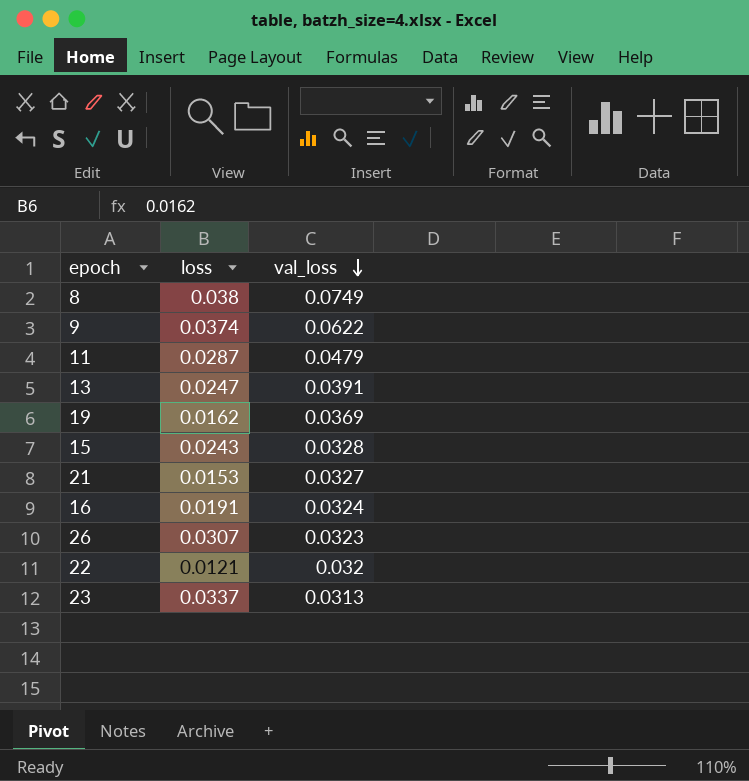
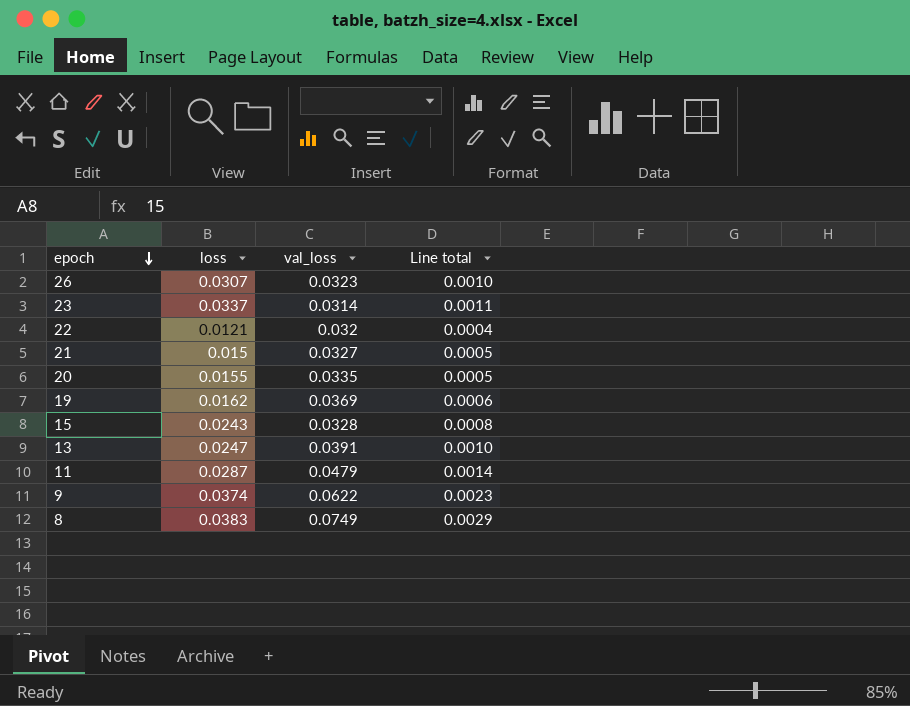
row order: val_loss descending -> epoch descending
column Line total | formula: none -> [loss] * [val_loss]
row 16: 0.0191 | 0.0324 -> none
23 | val_loss: 0.0313 -> 0.0314
21 | loss: 0.0153 -> 0.015
row 20: none -> 0.0155 | 0.0335 | 0.0005
8 | loss: 0.038 -> 0.0383

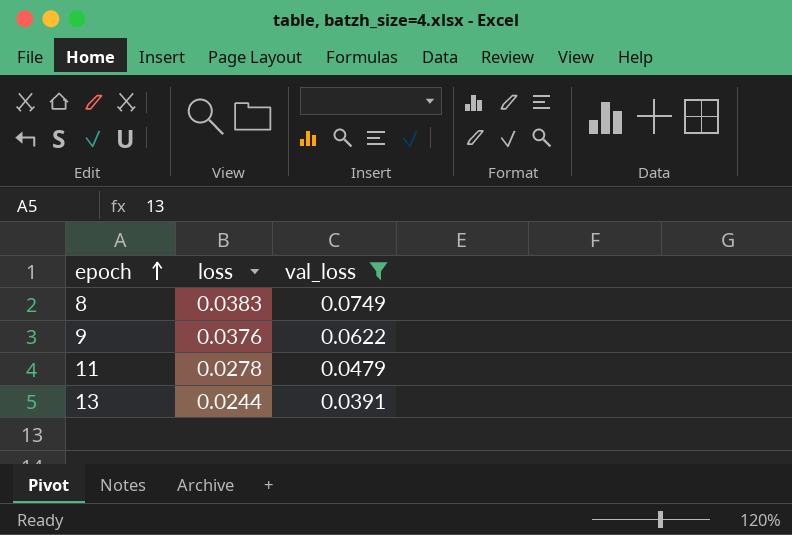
filter: none -> val_loss >= 0.0391
row order: epoch descending -> epoch ascending
column Line total | formula: [loss] * [val_loss] -> none
9 | loss: 0.0374 -> 0.0376
11 | loss: 0.0287 -> 0.0278
13 | loss: 0.0247 -> 0.0244

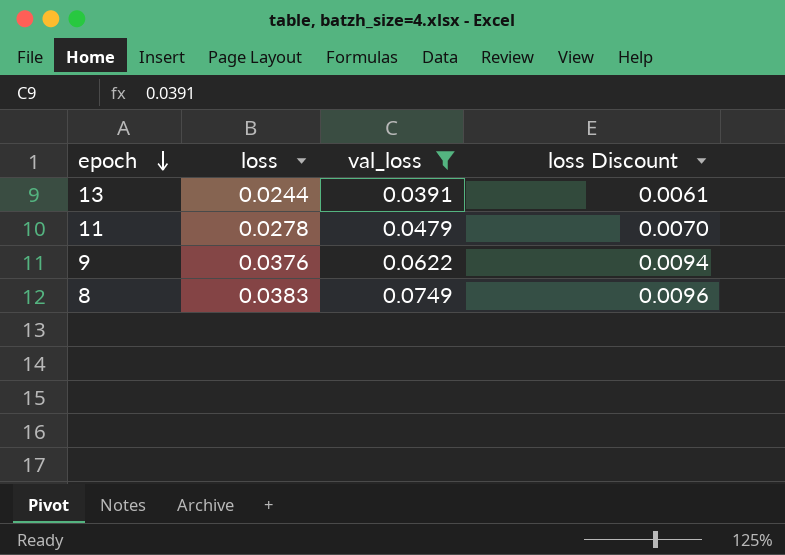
row order: epoch ascending -> epoch descending
column loss Discount | formula: none -> [loss] * 0.25

